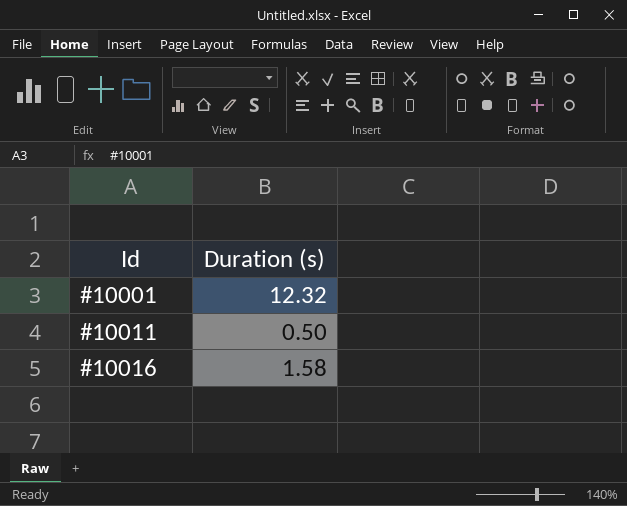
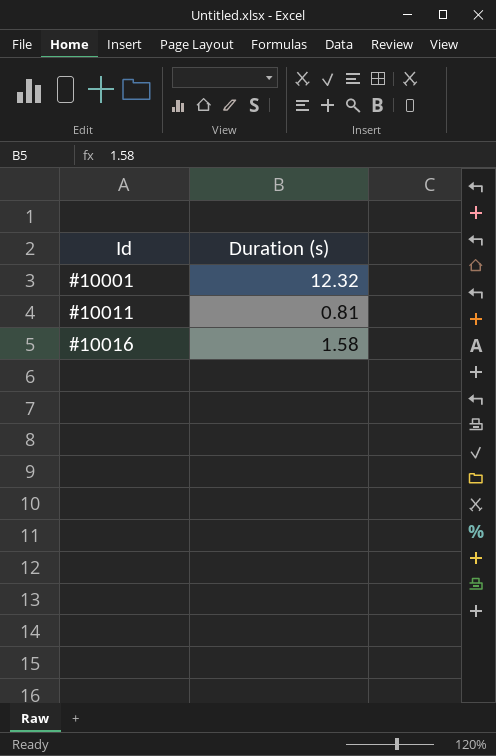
#10011 | Duration (s): 0.50 -> 0.81

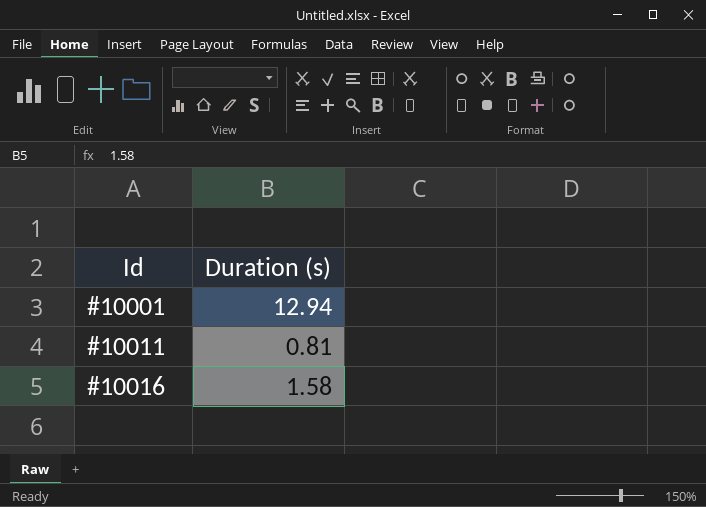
#10001 | Duration (s): 12.32 -> 12.94

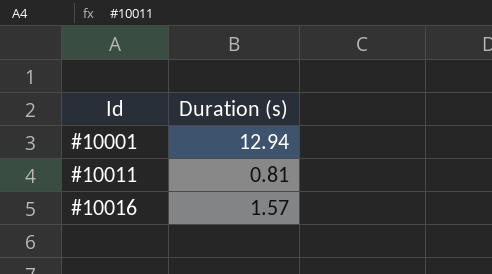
#10016 | Duration (s): 1.58 -> 1.57

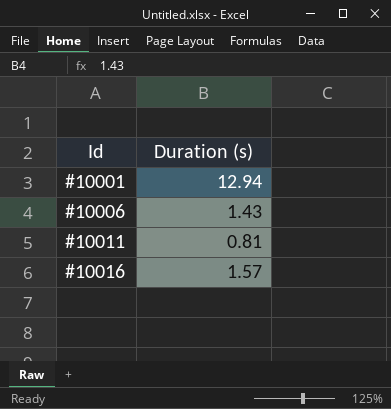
row #10006: none -> 1.43

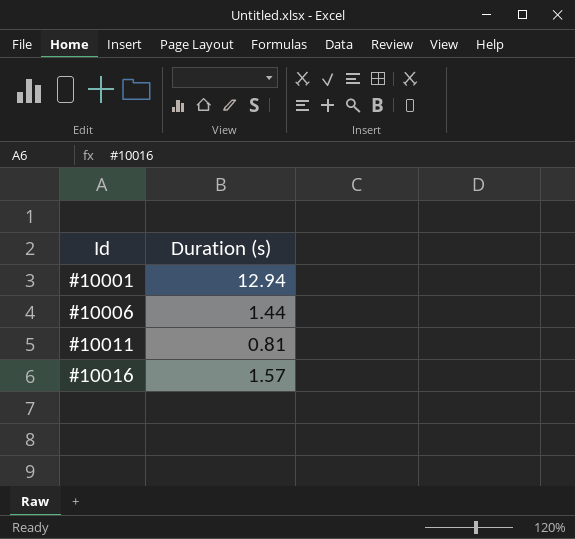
#10006 | Duration (s): 1.43 -> 1.44

